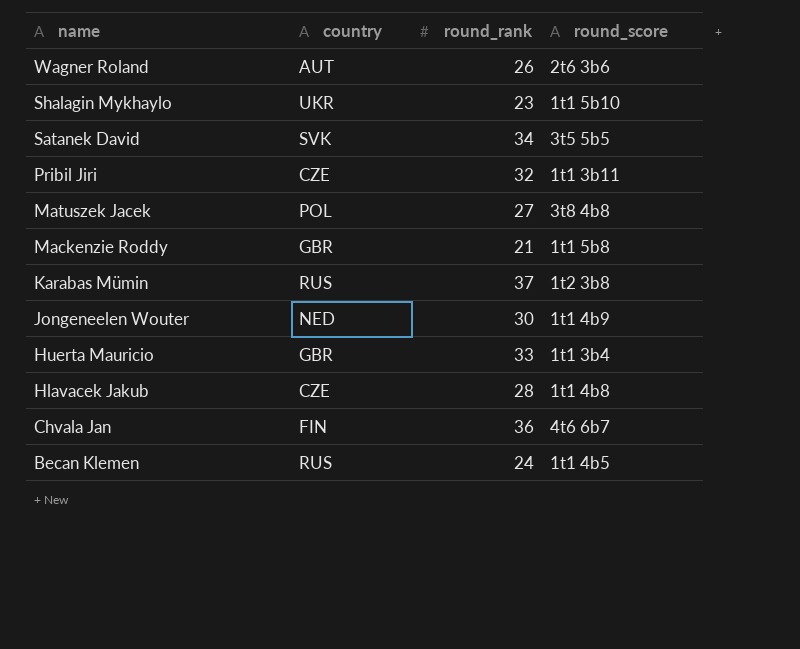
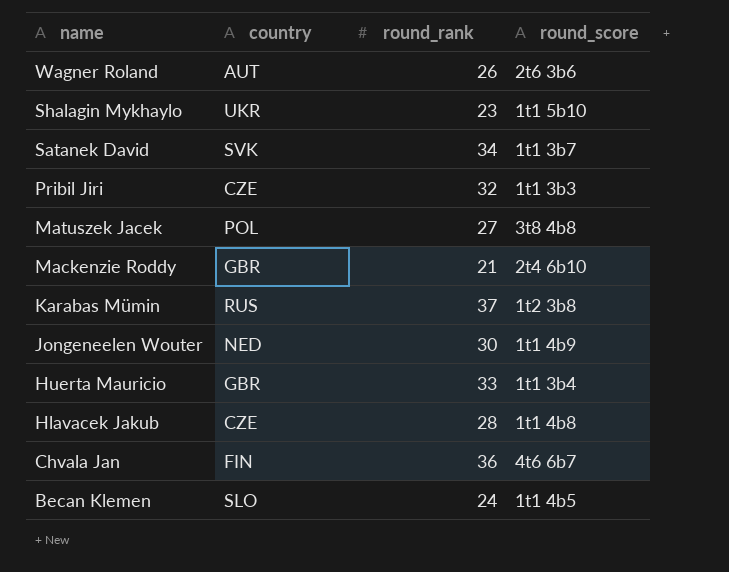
Satanek David | round_score: 3t5 5b5 -> 1t1 3b7
Pribil Jiri | round_score: 1t1 3b11 -> 1t1 3b3
Mackenzie Roddy | round_score: 1t1 5b8 -> 2t4 6b10
Becan Klemen | country: RUS -> SLO

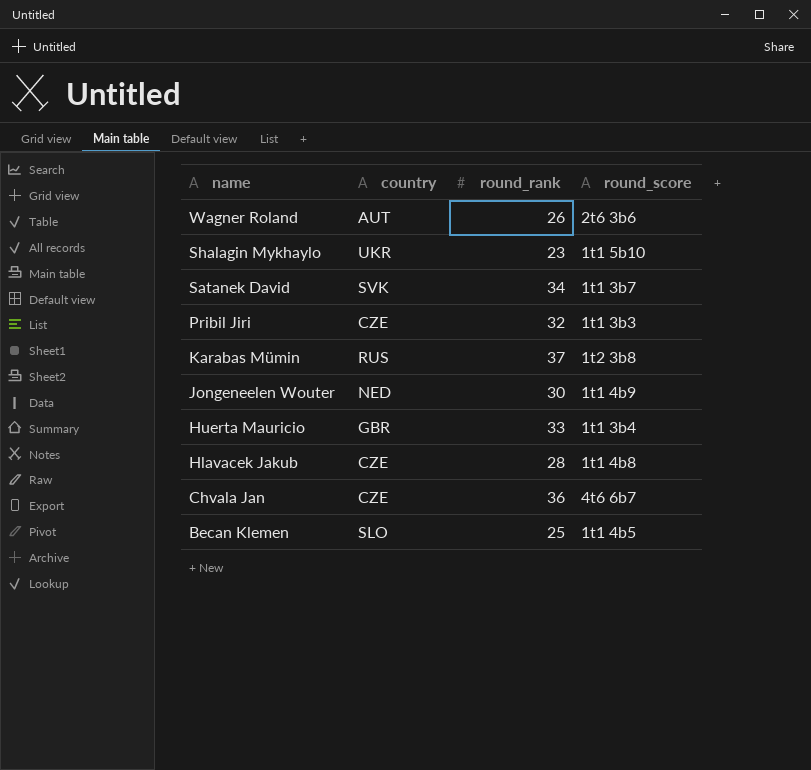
row Matuszek Jacek: POL | 27 | 3t8 4b8 -> none
row Mackenzie Roddy: GBR | 21 | 2t4 6b10 -> none
Chvala Jan | country: FIN -> CZE
Becan Klemen | round_rank: 24 -> 25

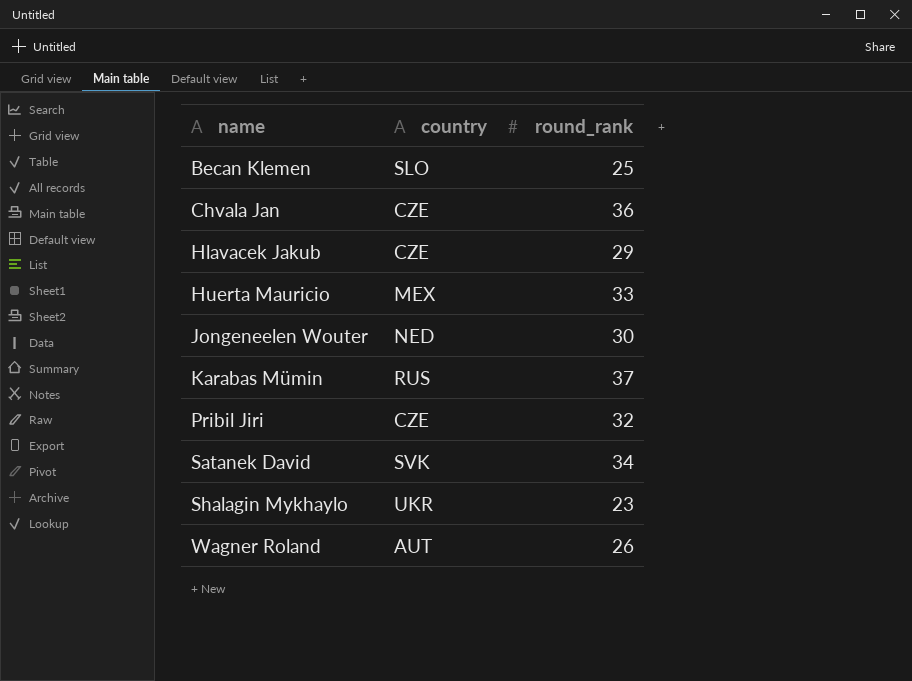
row order: name descending -> name ascending
column round_score | position: 4 -> none
Hlavacek Jakub | round_rank: 28 -> 29
Huerta Mauricio | country: GBR -> MEX

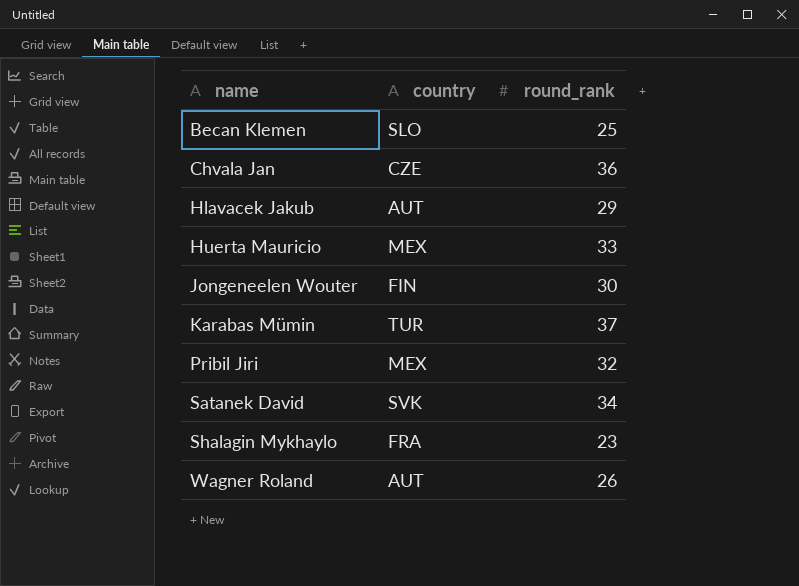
Hlavacek Jakub | country: CZE -> AUT
Jongeneelen Wouter | country: NED -> FIN
Karabas Mümin | country: RUS -> TUR
Pribil Jiri | country: CZE -> MEX
Shalagin Mykhaylo | country: UKR -> FRA

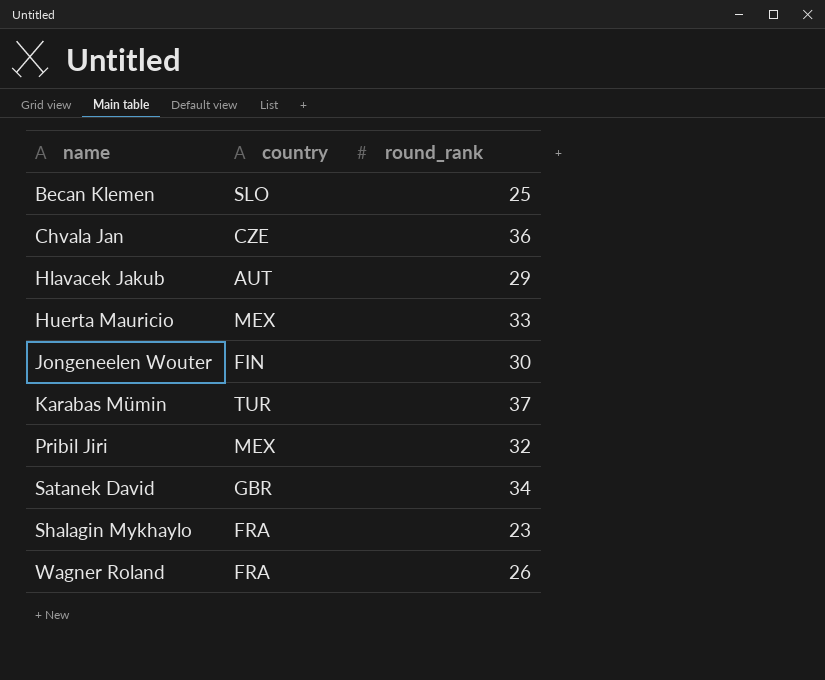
Satanek David | country: SVK -> GBR
Wagner Roland | country: AUT -> FRA

